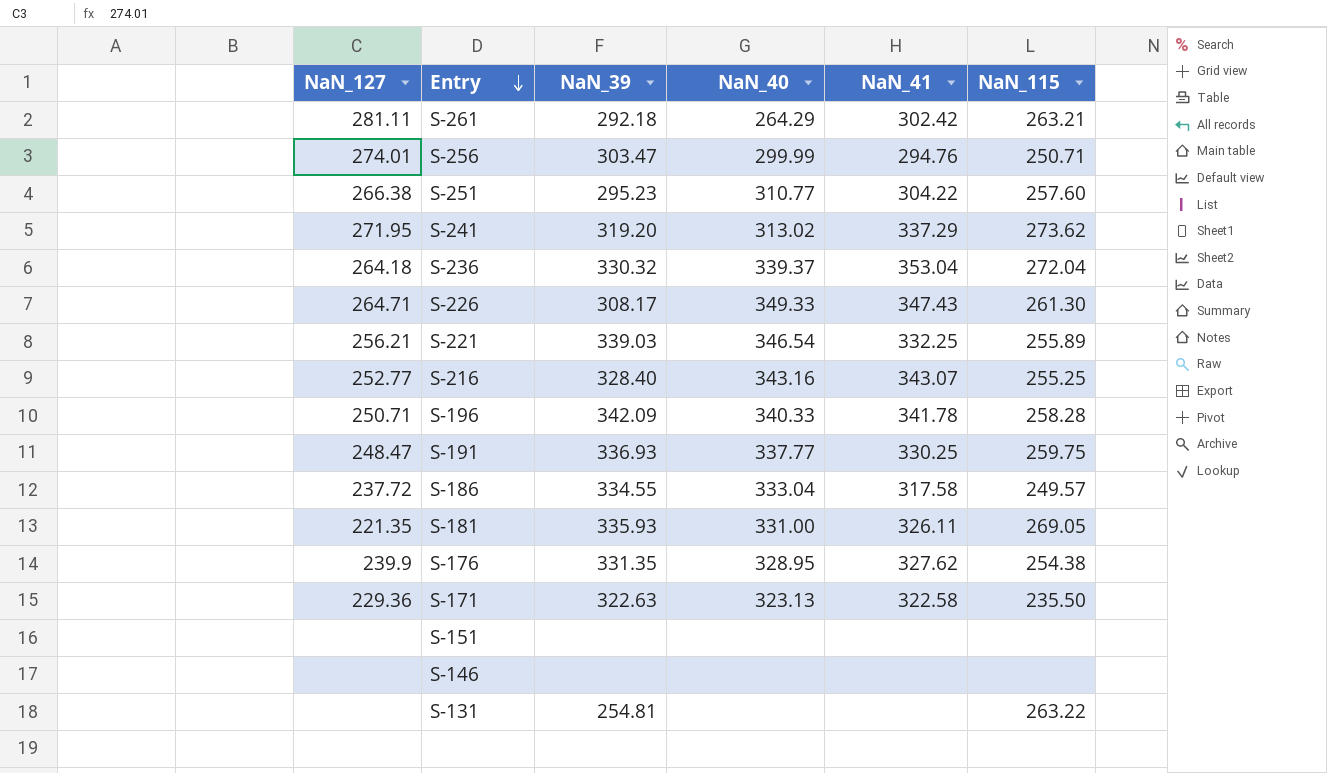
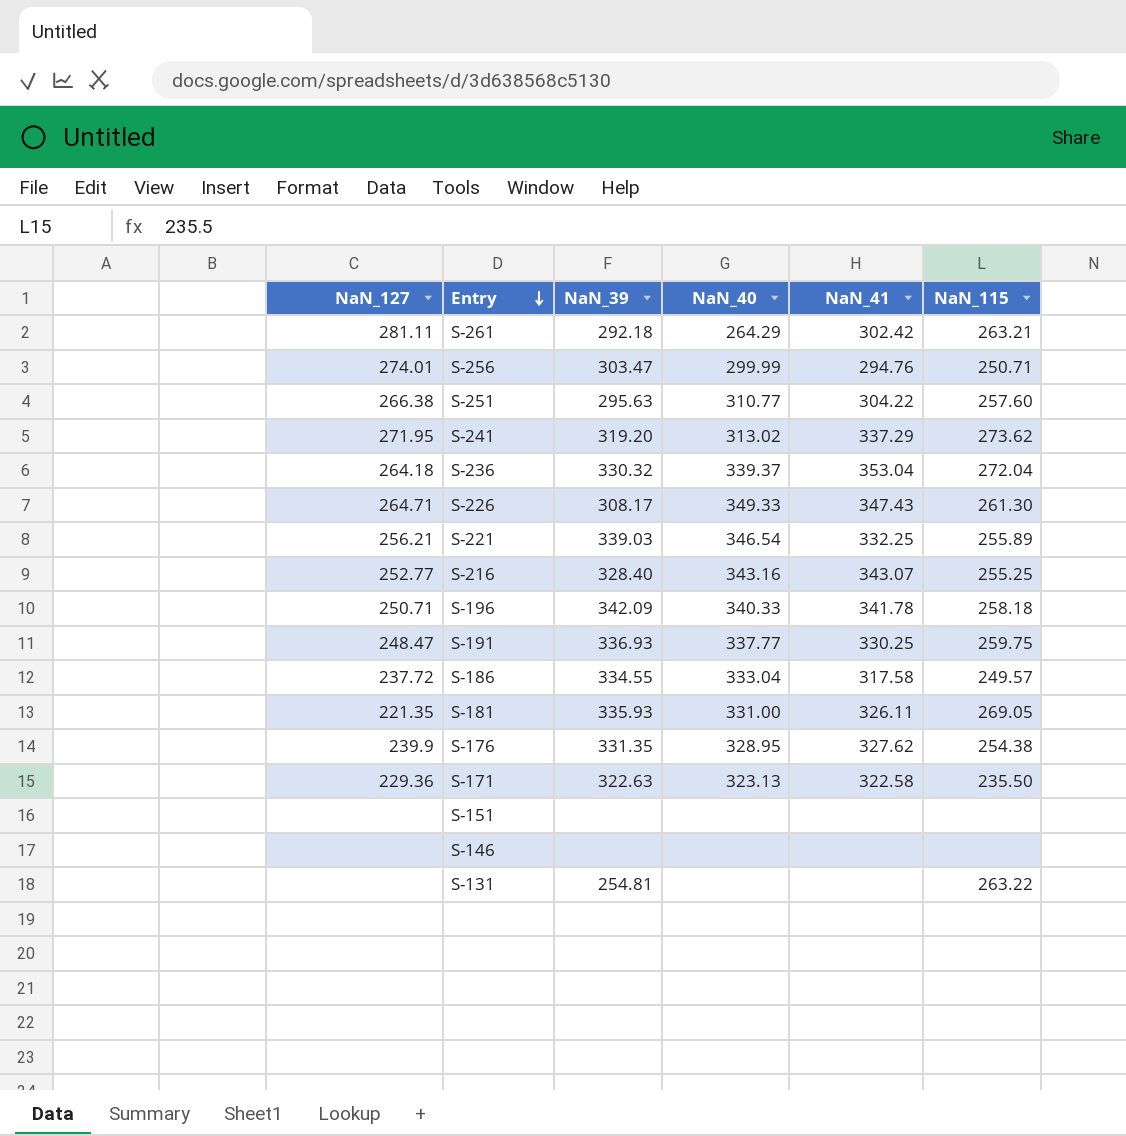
S-251 | NaN_39: 295.23 -> 295.63
S-196 | NaN_115: 258.28 -> 258.18

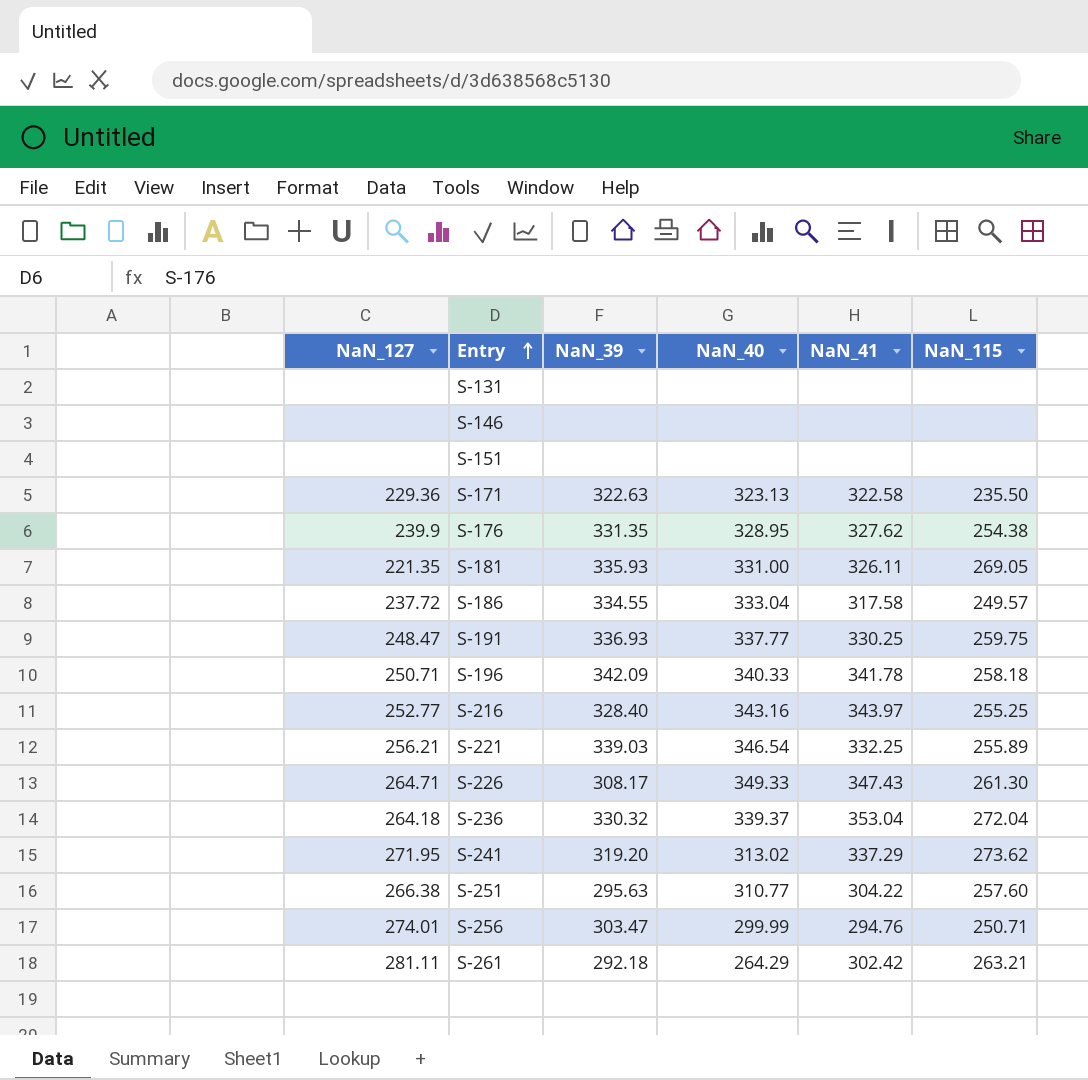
row order: Entry descending -> Entry ascending
S-131 | NaN_39: 254.81 -> none
S-131 | NaN_115: 263.22 -> none
S-216 | NaN_41: 343.07 -> 343.97

